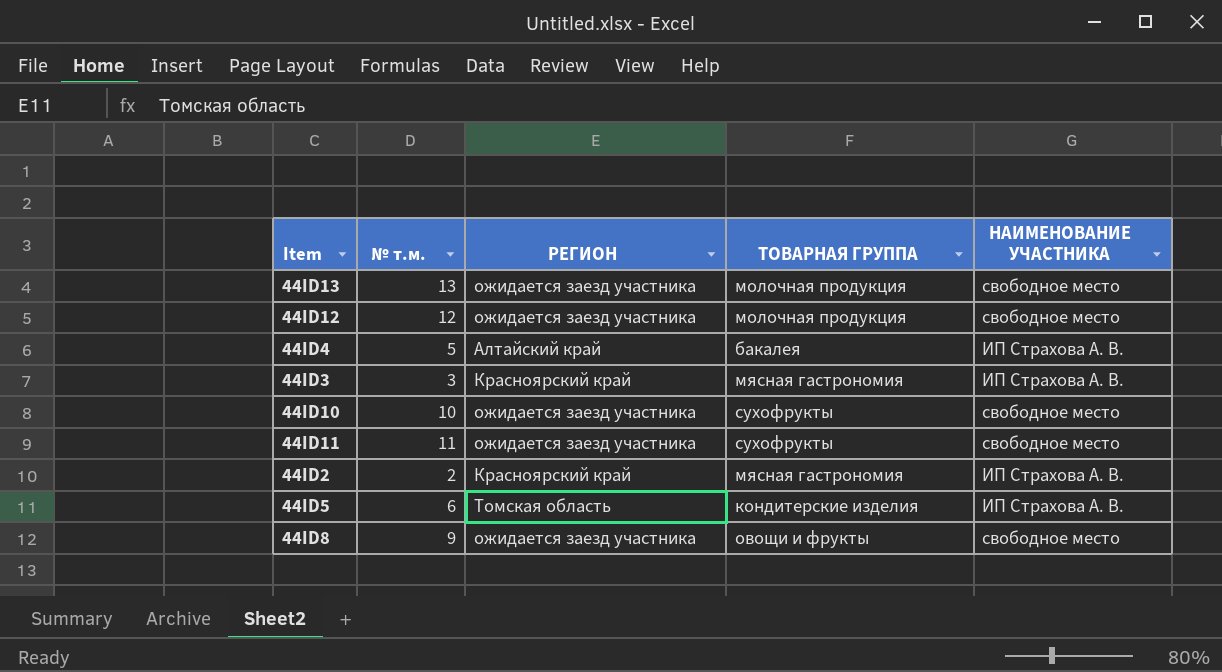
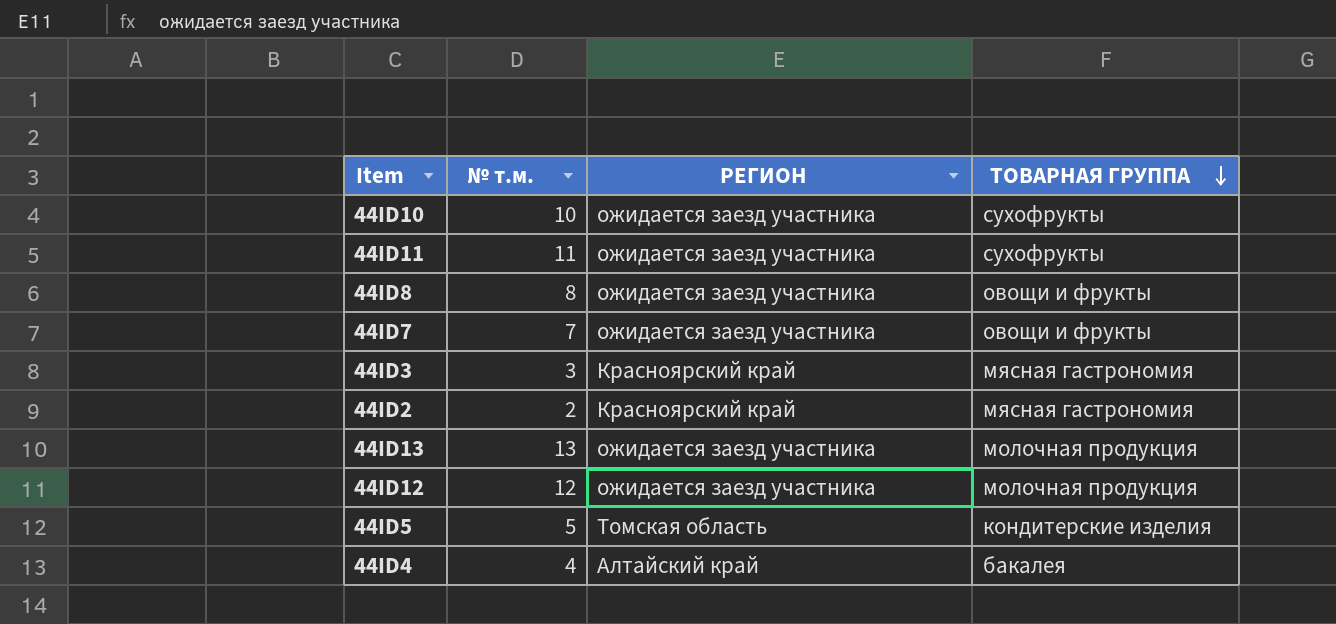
row order: none -> ТОВАРНАЯ ГРУППА descending
column НАИМЕНОВАНИЕ УЧАСТНИКА | position: 5 -> none
44ID8 | № т.м.: 9 -> 8
row 44ID7: none -> 7 | ожидается заезд участника | овощи и фрукты
44ID5 | № т.м.: 6 -> 5
44ID4 | № т.м.: 5 -> 4

